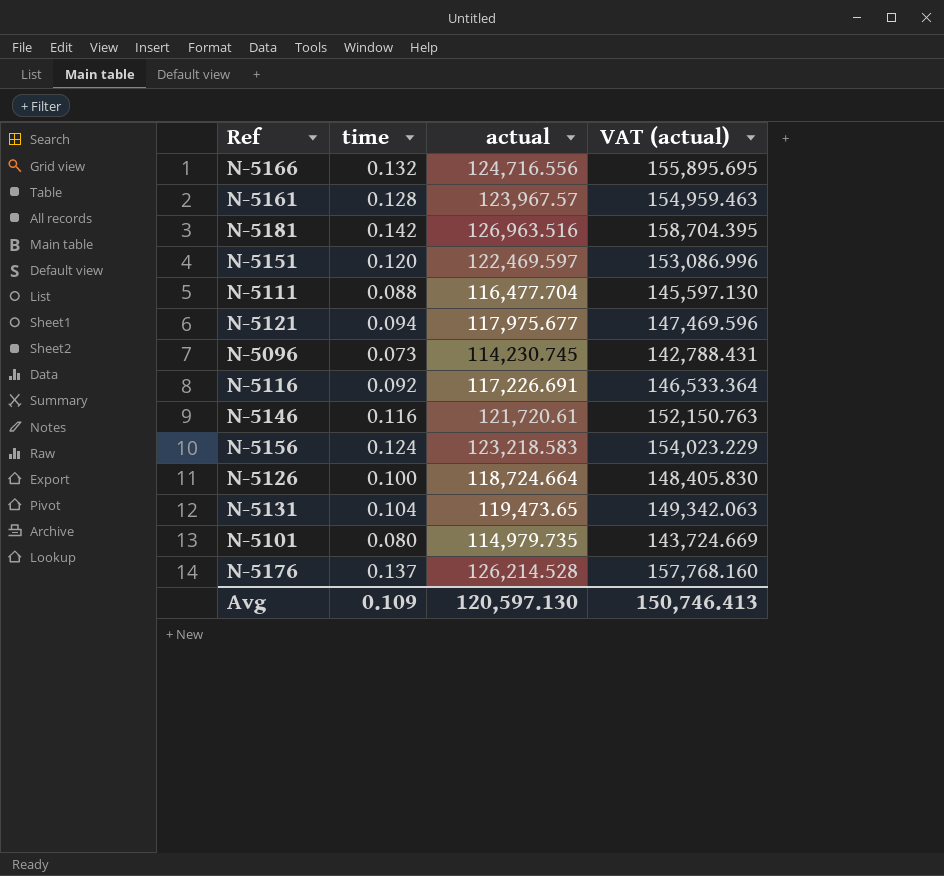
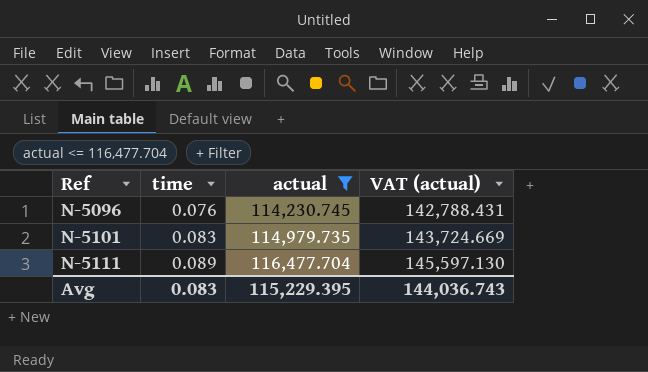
filter: none -> actual <= 116,477.704
row order: none -> Ref ascending
N-5096 | time: 0.073 -> 0.076
N-5101 | time: 0.080 -> 0.083
N-5111 | time: 0.088 -> 0.089
Avg | time: 0.109 -> 0.083
Avg | actual: 120,597.130 -> 115,229.395
Avg | VAT (actual): 150,746.413 -> 144,036.743

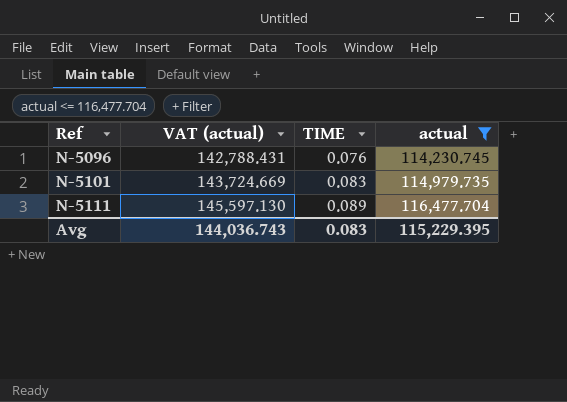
column VAT (actual) | position: 4 -> 2
column name: time -> TIME

